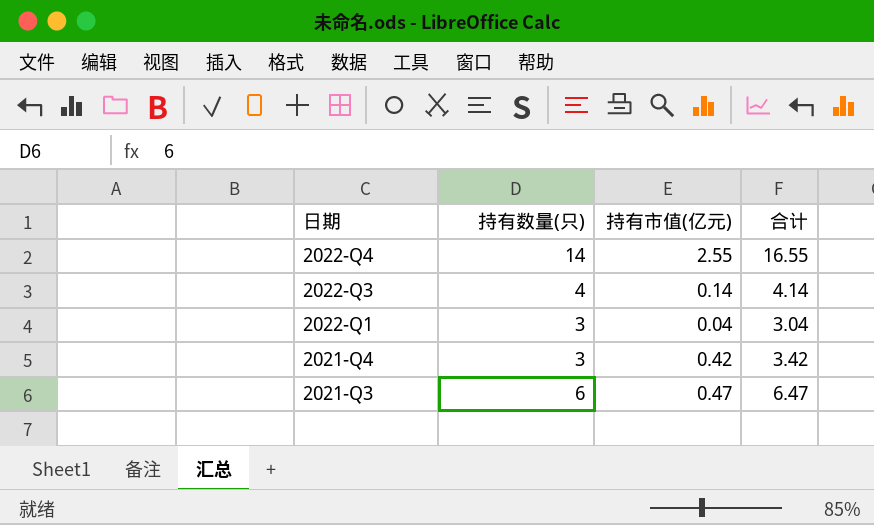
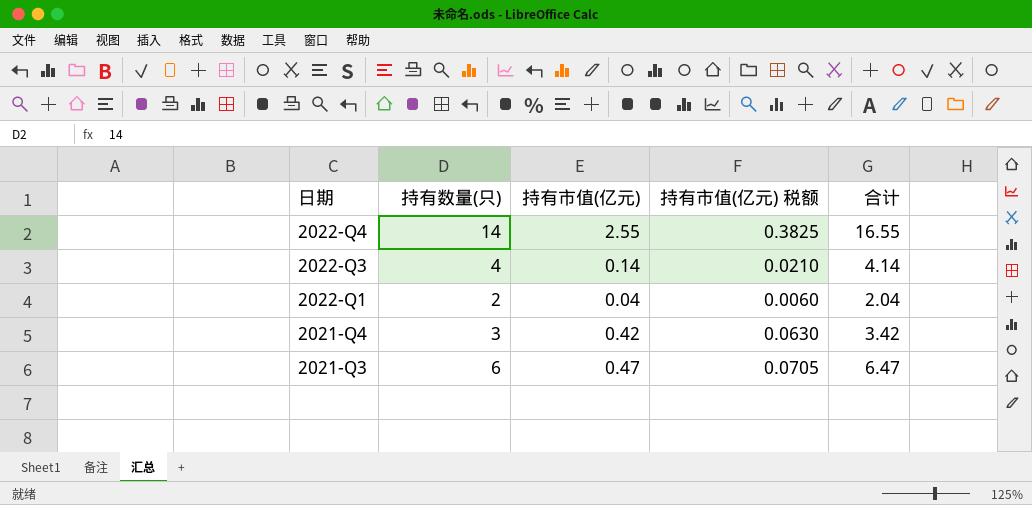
column 持有市值(亿元) 税额 | formula: none -> [持有市值(亿元)] * 0.15
2022-Q1 | 持有数量(只): 3 -> 2
2022-Q1 | 合计: 3.04 -> 2.04

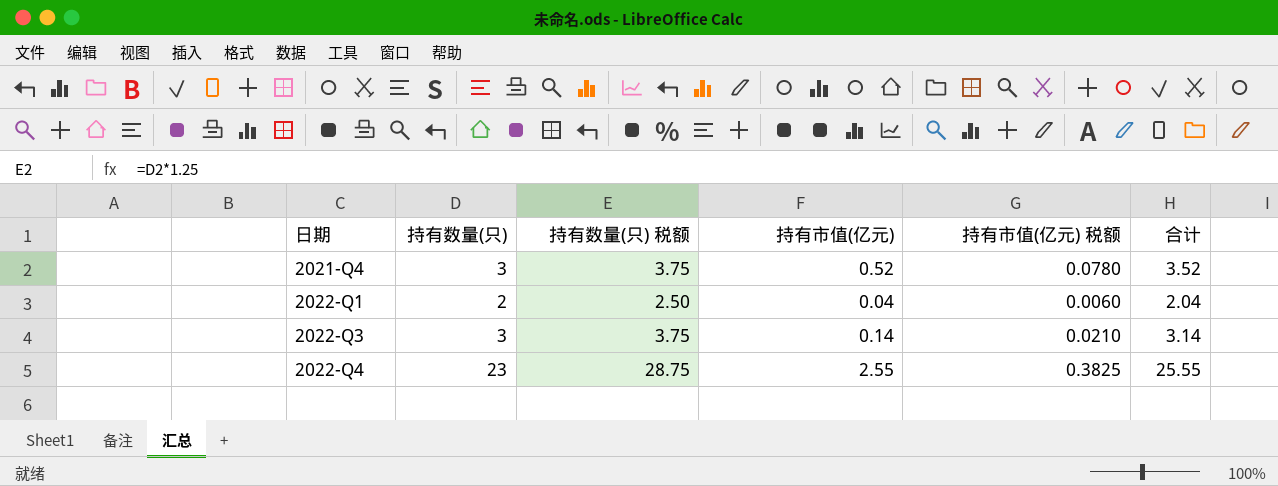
row order: 日期 descending -> 日期 ascending
column 持有数量(只) 税额 | formula: none -> [持有数量(只)] * 1.25
row 2021-Q3: 6 | 0.47 | 0.0705 | 6.47 -> none
2021-Q4 | 持有市值(亿元): 0.42 -> 0.52
2021-Q4 | 持有市值(亿元) 税额: 0.0630 -> 0.0780
2021-Q4 | 合计: 3.42 -> 3.52
2022-Q3 | 持有数量(只): 4 -> 3
2022-Q3 | 合计: 4.14 -> 3.14
2022-Q4 | 持有数量(只): 14 -> 23
2022-Q4 | 合计: 16.55 -> 25.55

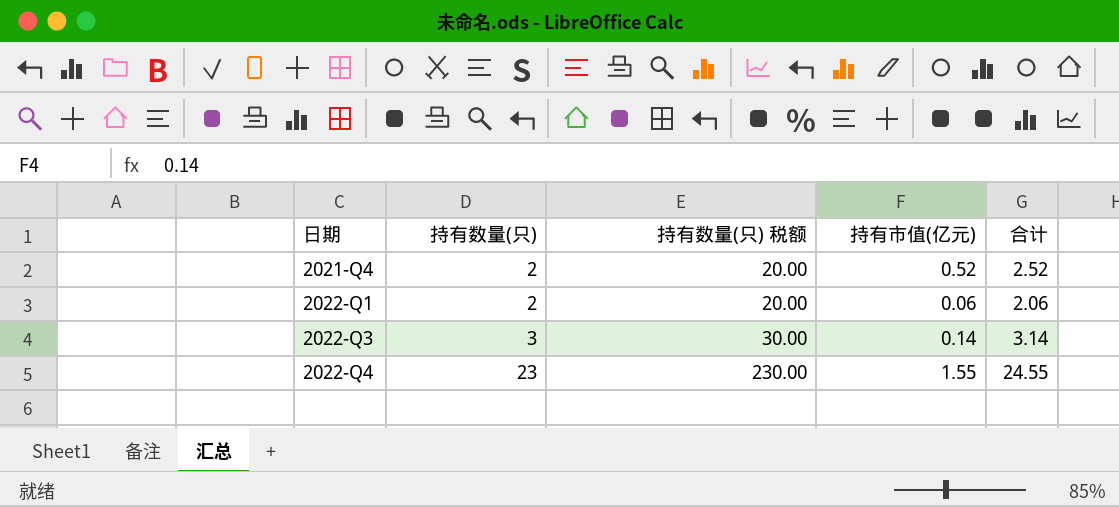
column 持有市值(亿元) 税额 | formula: [持有市值(亿元)] * 0.15 -> none
column 持有数量(只) 税额 | formula: [持有数量(只)] * 1.25 -> [持有数量(只)] * 10
2021-Q4 | 持有数量(只): 3 -> 2
2021-Q4 | 合计: 3.52 -> 2.52
2022-Q1 | 持有市值(亿元): 0.04 -> 0.06
2022-Q1 | 合计: 2.04 -> 2.06
2022-Q4 | 持有市值(亿元): 2.55 -> 1.55
2022-Q4 | 合计: 25.55 -> 24.55

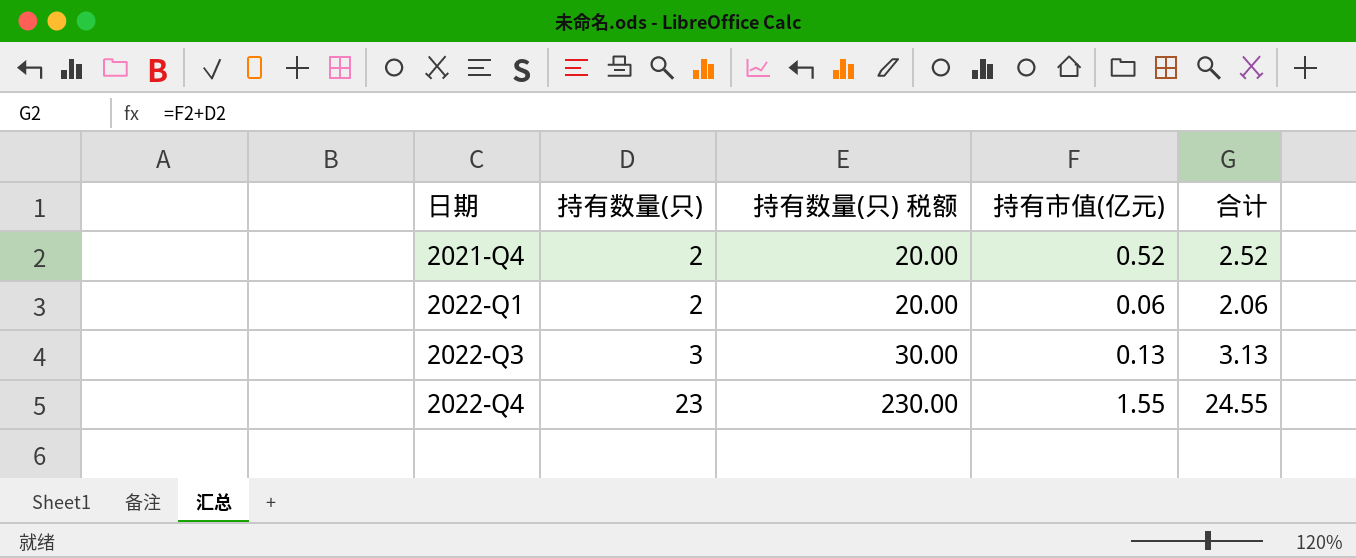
2022-Q3 | 持有市值(亿元): 0.14 -> 0.13
2022-Q3 | 合计: 3.14 -> 3.13

